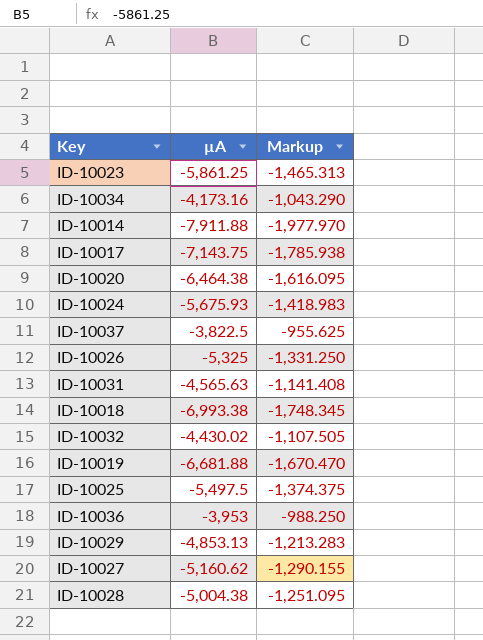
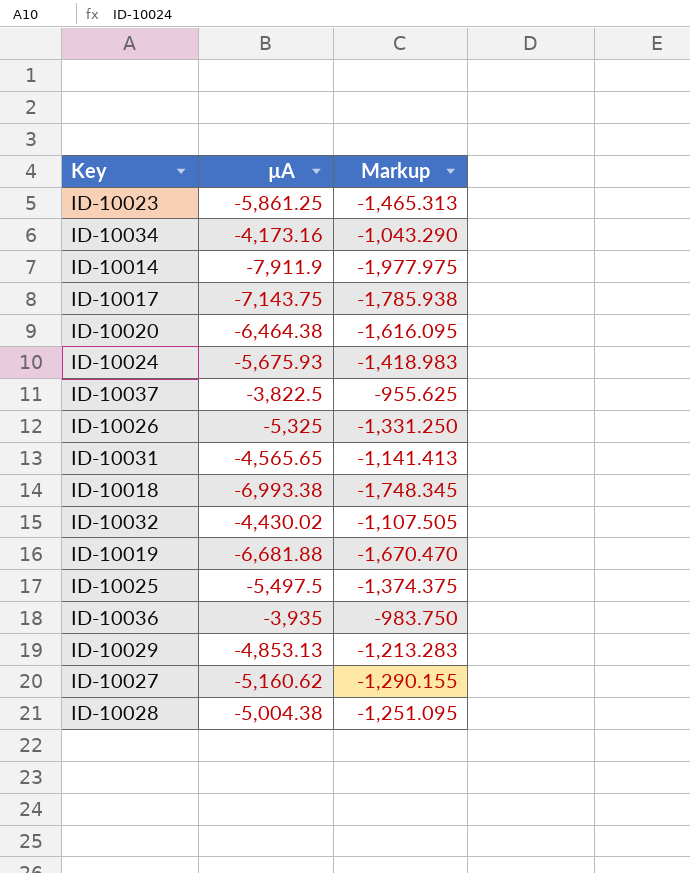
ID-10014 | µA: -7,911.88 -> -7,911.9
ID-10014 | Markup: -1,977.970 -> -1,977.975
ID-10031 | µA: -4,565.63 -> -4,565.65
ID-10031 | Markup: -1,141.408 -> -1,141.413
ID-10036 | µA: -3,953 -> -3,935
ID-10036 | Markup: -988.250 -> -983.750

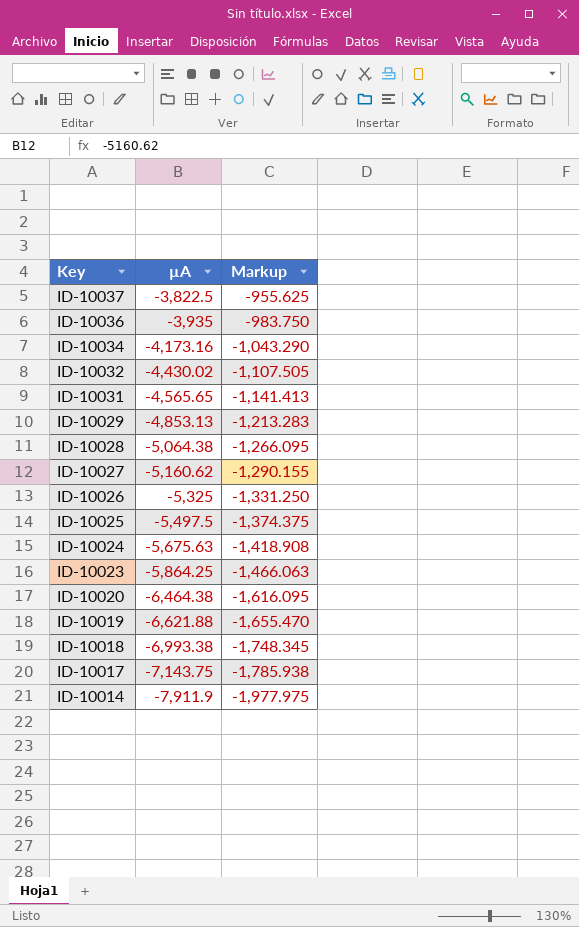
row order: none -> Key descending
ID-10028 | µA: -5,004.38 -> -5,064.38
ID-10028 | Markup: -1,251.095 -> -1,266.095
ID-10024 | µA: -5,675.93 -> -5,675.63
ID-10024 | Markup: -1,418.983 -> -1,418.908
ID-10023 | µA: -5,861.25 -> -5,864.25
ID-10023 | Markup: -1,465.313 -> -1,466.063
ID-10019 | µA: -6,681.88 -> -6,621.88
ID-10019 | Markup: -1,670.470 -> -1,655.470

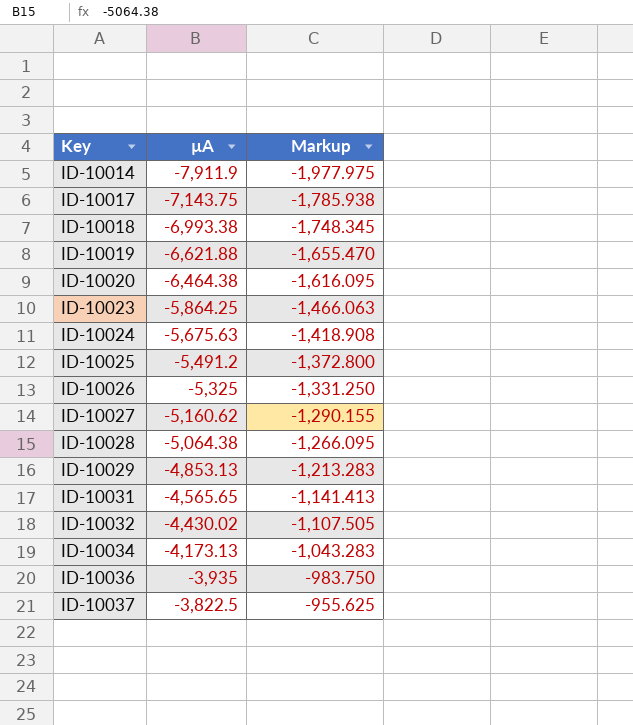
row order: Key descending -> Key ascending
ID-10025 | µA: -5,497.5 -> -5,491.2
ID-10025 | Markup: -1,374.375 -> -1,372.800
ID-10034 | µA: -4,173.16 -> -4,173.13
ID-10034 | Markup: -1,043.290 -> -1,043.283

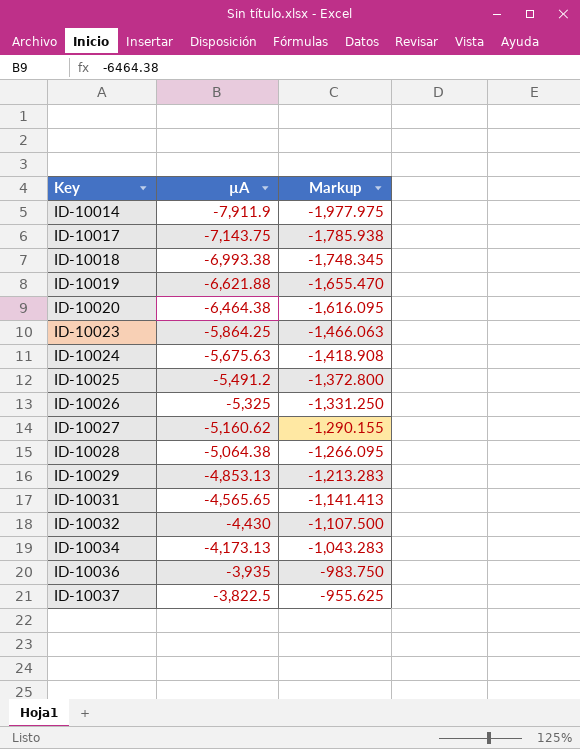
ID-10032 | µA: -4,430.02 -> -4,430
ID-10032 | Markup: -1,107.505 -> -1,107.500

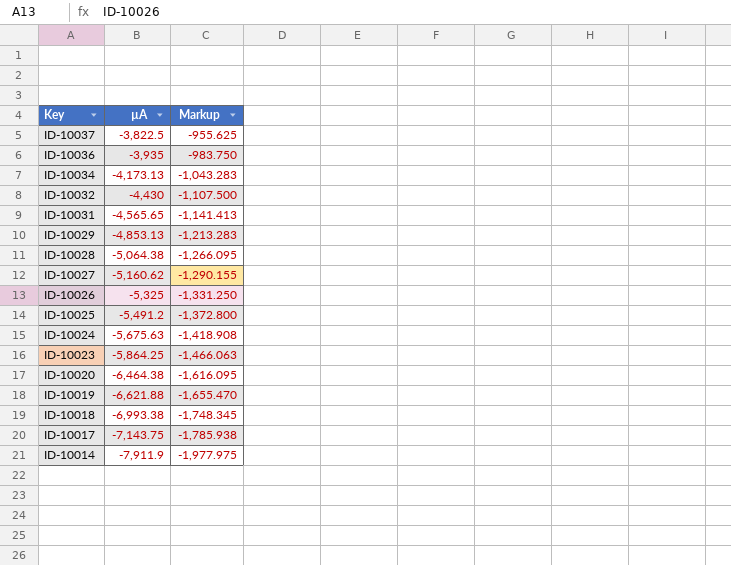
row order: Key ascending -> Key descending

